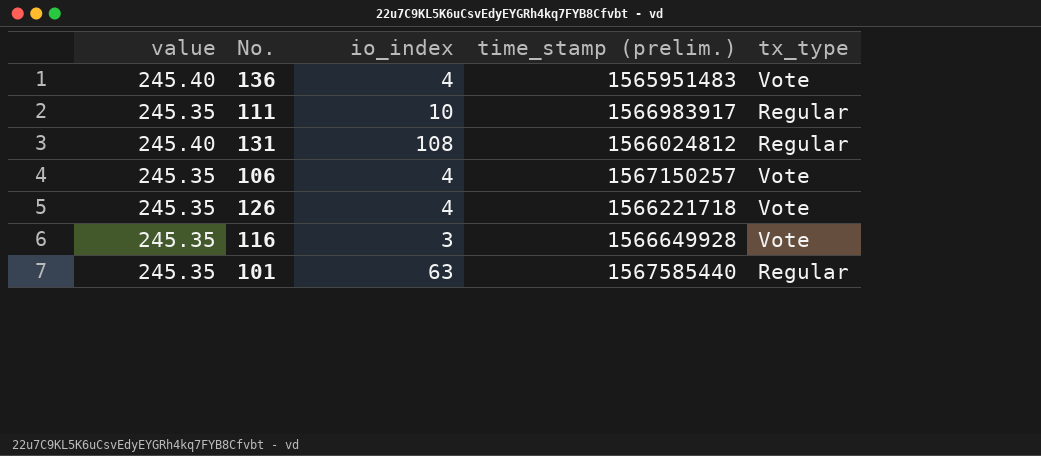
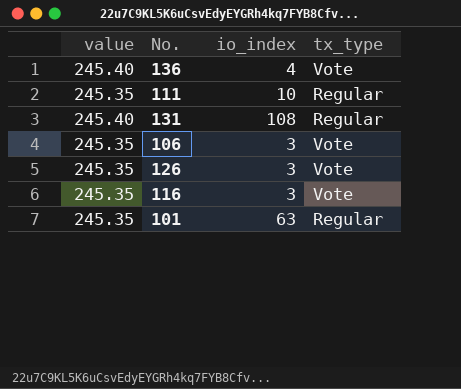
column time_stamp (prelim.) | position: 4 -> none
106 | io_index: 4 -> 3
126 | io_index: 4 -> 3

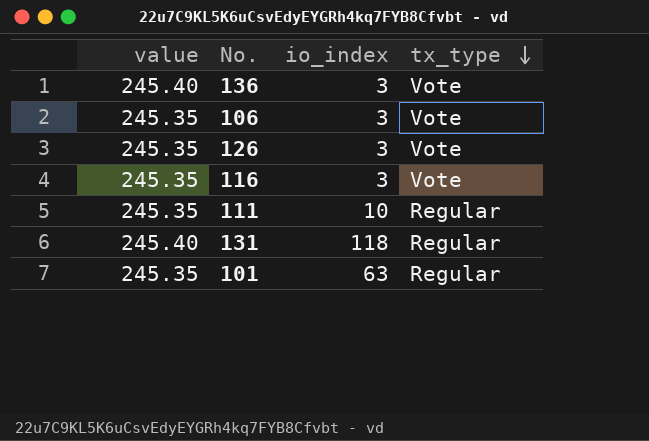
row order: none -> tx_type descending
136 | io_index: 4 -> 3
131 | io_index: 108 -> 118

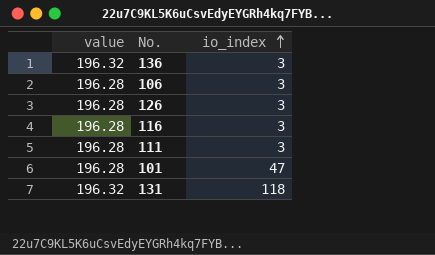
row order: tx_type descending -> io_index ascending
column tx_type | position: 4 -> none
136 | value: 245.40 -> 196.32
106 | value: 245.35 -> 196.28
126 | value: 245.35 -> 196.28
116 | value: 245.35 -> 196.28
111 | value: 245.35 -> 196.28
111 | io_index: 10 -> 3
101 | value: 245.35 -> 196.28
101 | io_index: 63 -> 47
131 | value: 245.40 -> 196.32

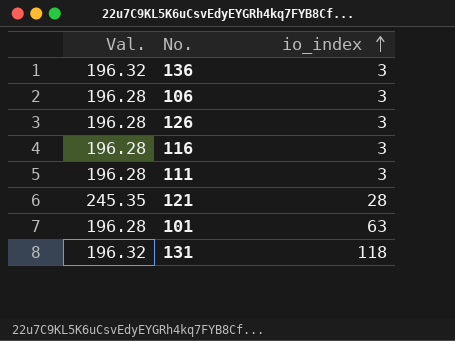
column name: value -> Val.
row 121: none -> 245.35 | 28
101 | io_index: 47 -> 63

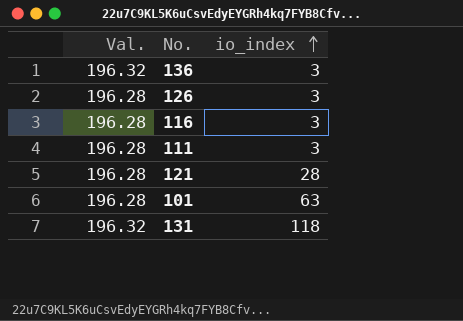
row 106: 196.28 | 3 -> none
121 | Val.: 245.35 -> 196.28

